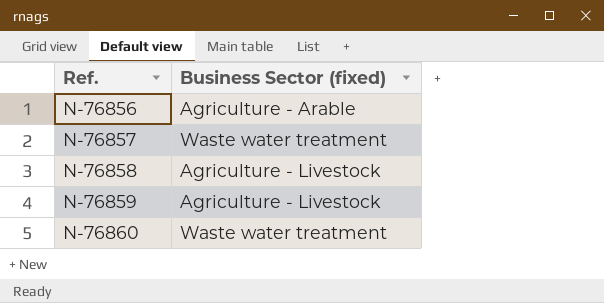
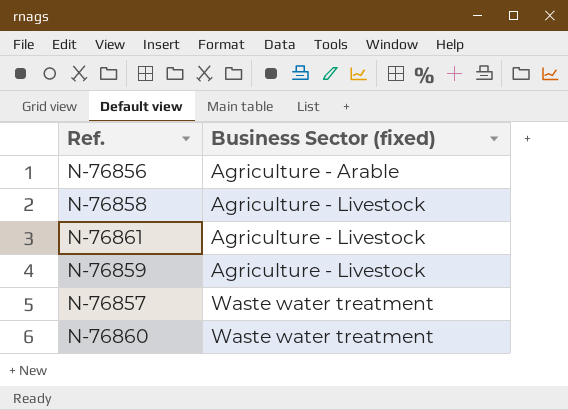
row order: Ref. ascending -> Business Sector (fixed) ascending
row N-76861: none -> Agriculture - Livestock

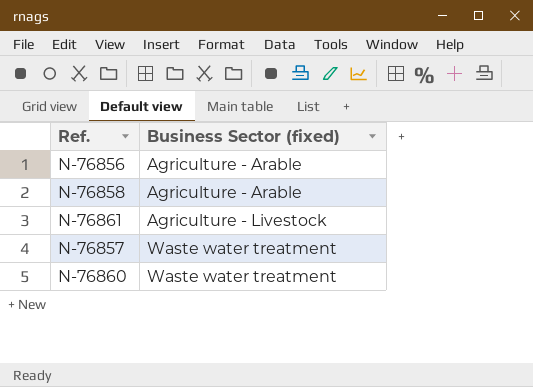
row N-76859: Agriculture - Livestock -> none
N-76858 | Business Sector (fixed): Agriculture - Livestock -> Agriculture - Arable

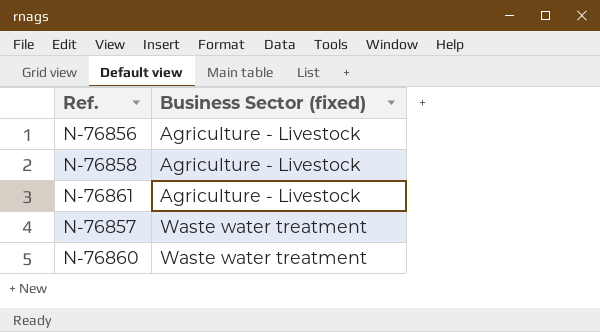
N-76856 | Business Sector (fixed): Agriculture - Arable -> Agriculture - Livestock
N-76858 | Business Sector (fixed): Agriculture - Arable -> Agriculture - Livestock

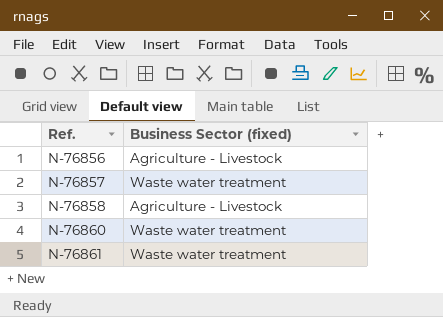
row order: Business Sector (fixed) ascending -> Ref. ascending
N-76861 | Business Sector (fixed): Agriculture - Livestock -> Waste water treatment

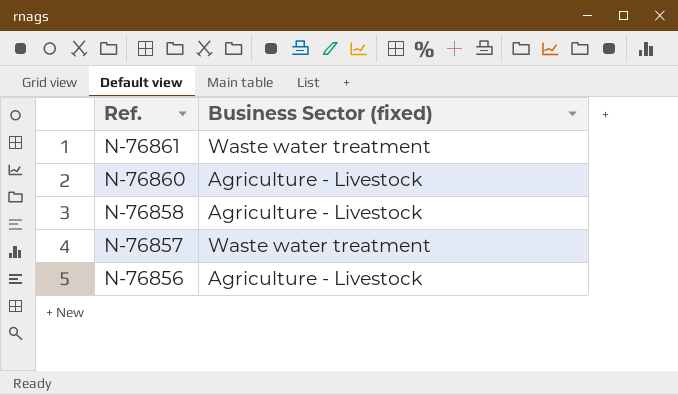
row order: Ref. ascending -> Ref. descending
N-76860 | Business Sector (fixed): Waste water treatment -> Agriculture - Livestock

